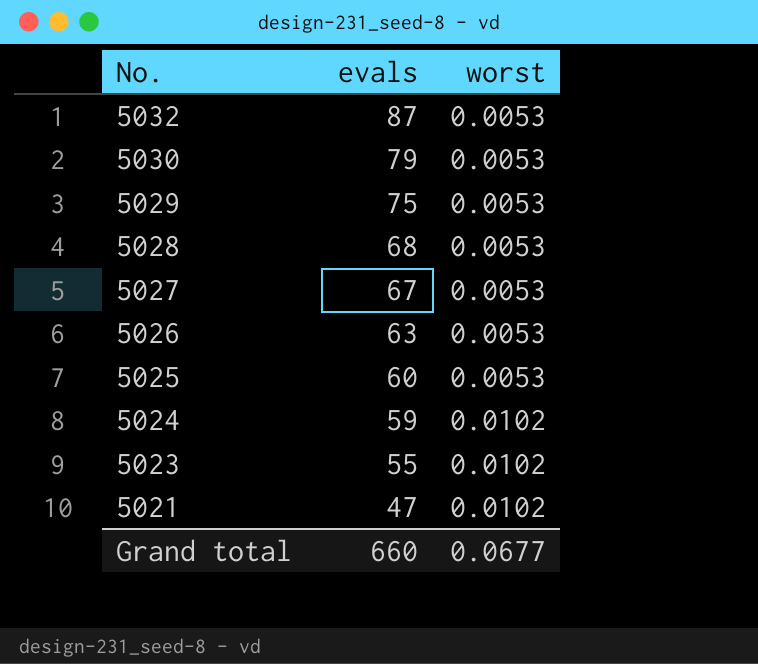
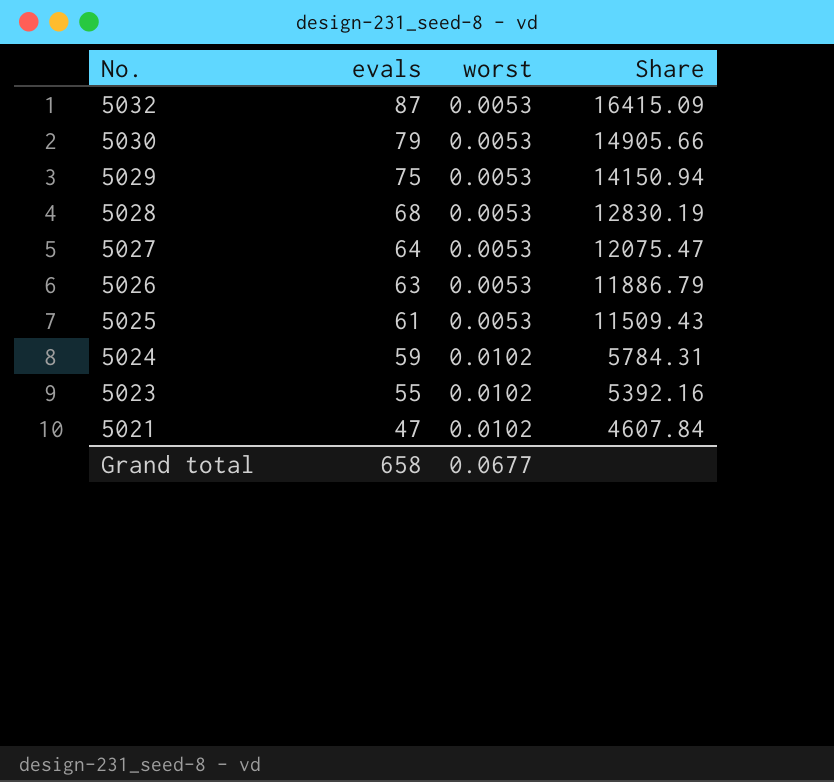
column Share | formula: none -> [evals] / [worst]
5027 | evals: 67 -> 64
5025 | evals: 60 -> 61
Grand total | evals: 660 -> 658

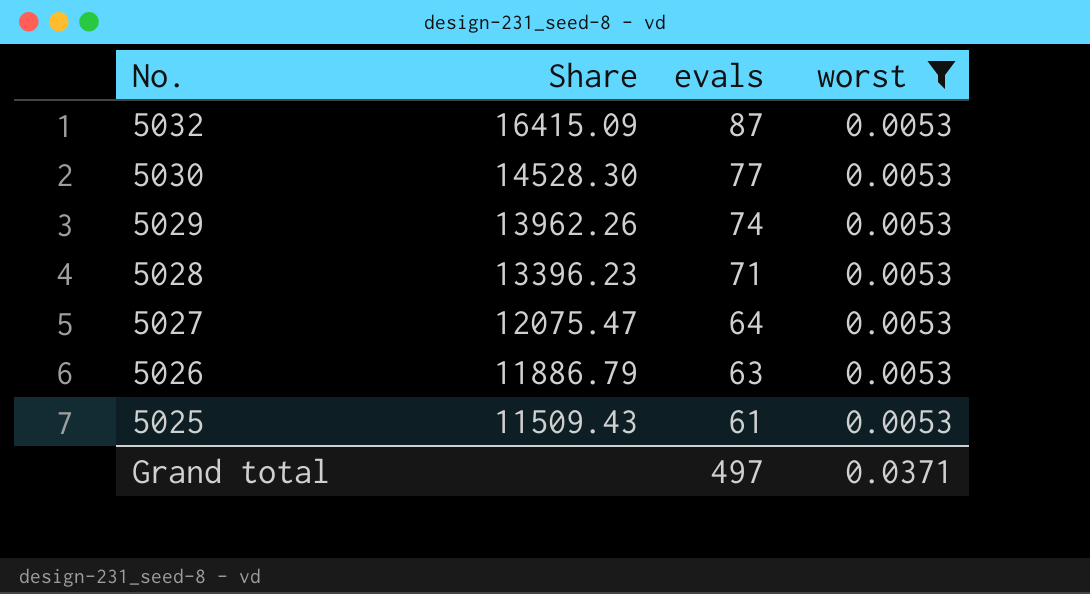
filter: none -> worst = 0.0053
column Share | position: 4 -> 2
5030 | Share: 14905.66 -> 14528.30
5030 | evals: 79 -> 77
5029 | Share: 14150.94 -> 13962.26
5029 | evals: 75 -> 74
5028 | Share: 12830.19 -> 13396.23
5028 | evals: 68 -> 71
Grand total | evals: 658 -> 497
Grand total | worst: 0.0677 -> 0.0371

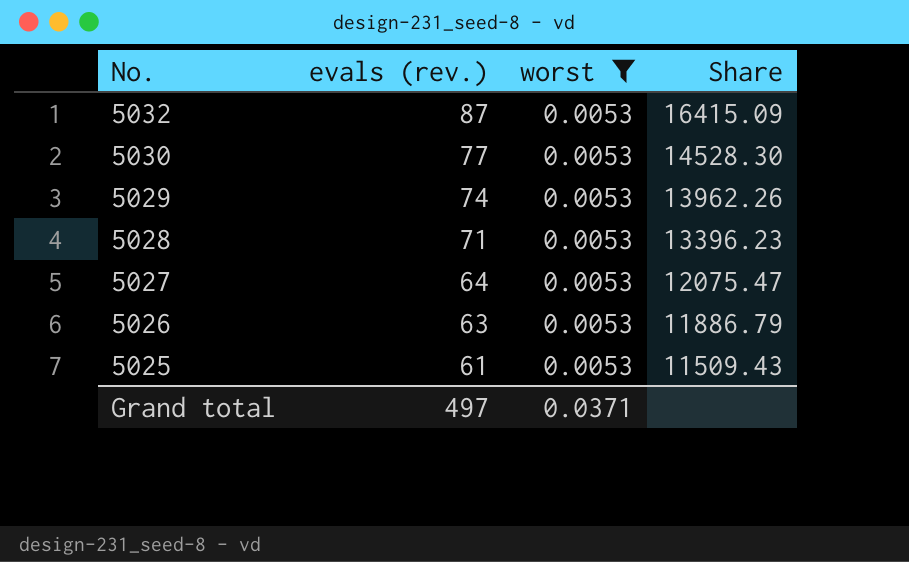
column name: evals -> evals (rev.)
column Share | position: 2 -> 4

